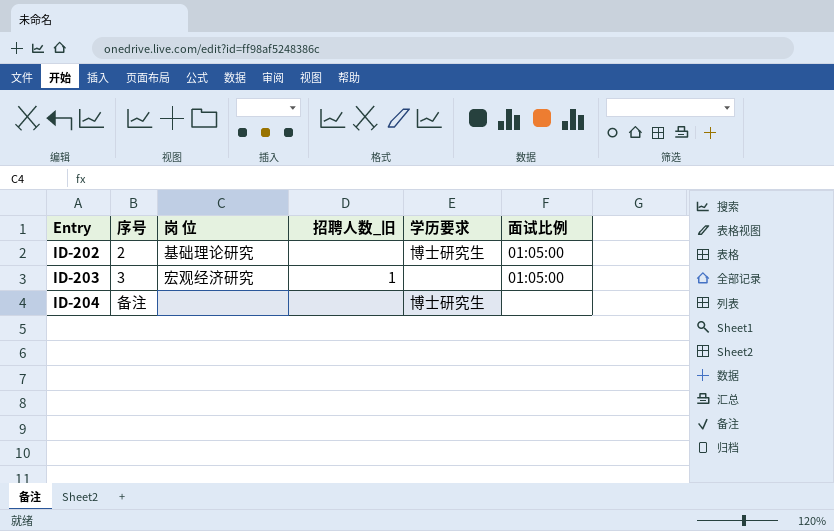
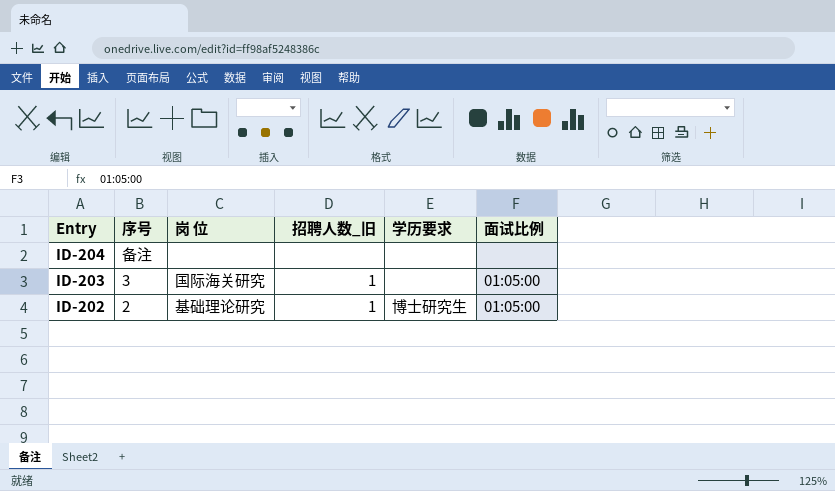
row order: Entry ascending -> Entry descending
ID-204 | 学历要求: 博士研究生 -> none
ID-203 | 岗 位: 宏观经济研究 -> 国际海关研究
ID-202 | 招聘人数_旧: none -> 1

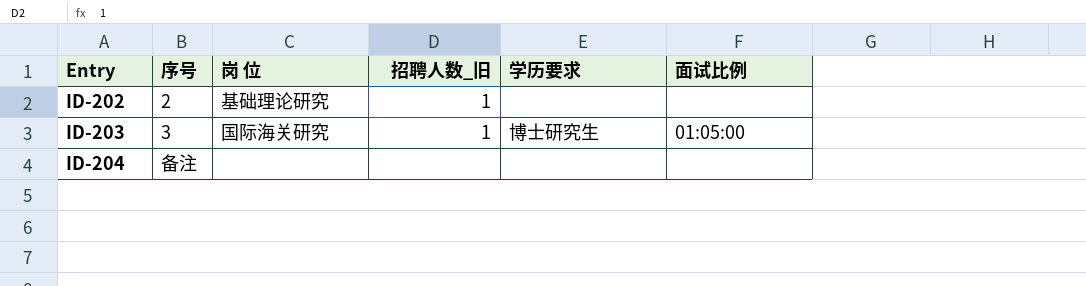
row order: Entry descending -> Entry ascending
ID-202 | 学历要求: 博士研究生 -> none
ID-202 | 面试比例: 01:05:00 -> none
ID-203 | 学历要求: none -> 博士研究生

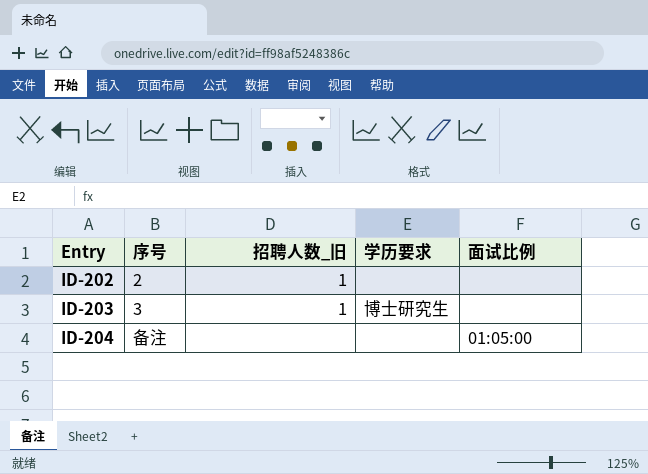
column 岗 位 | position: 3 -> none
ID-203 | 面试比例: 01:05:00 -> none
ID-204 | 面试比例: none -> 01:05:00

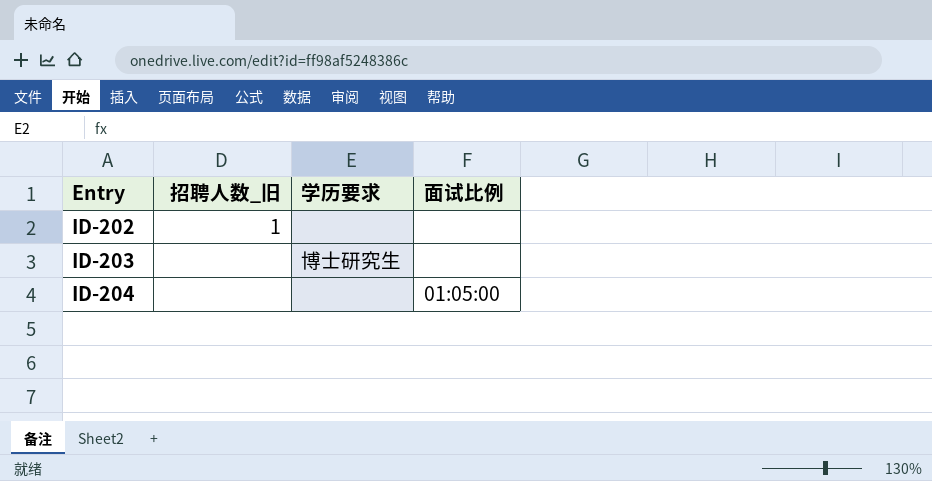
column 序号 | position: 2 -> none
ID-203 | 招聘人数_旧: 1 -> none

